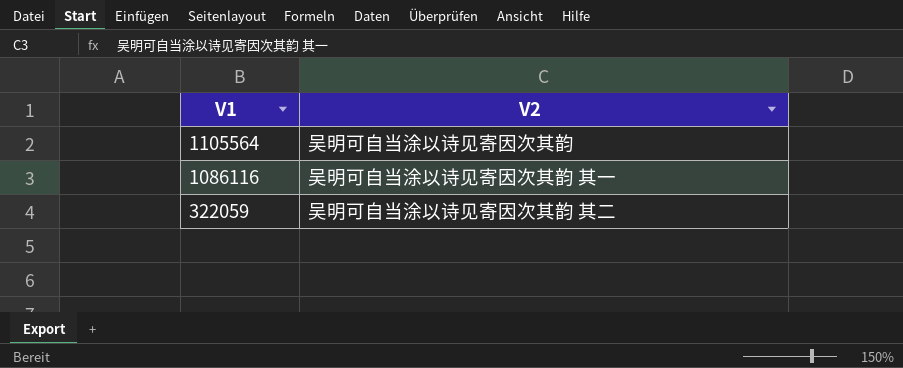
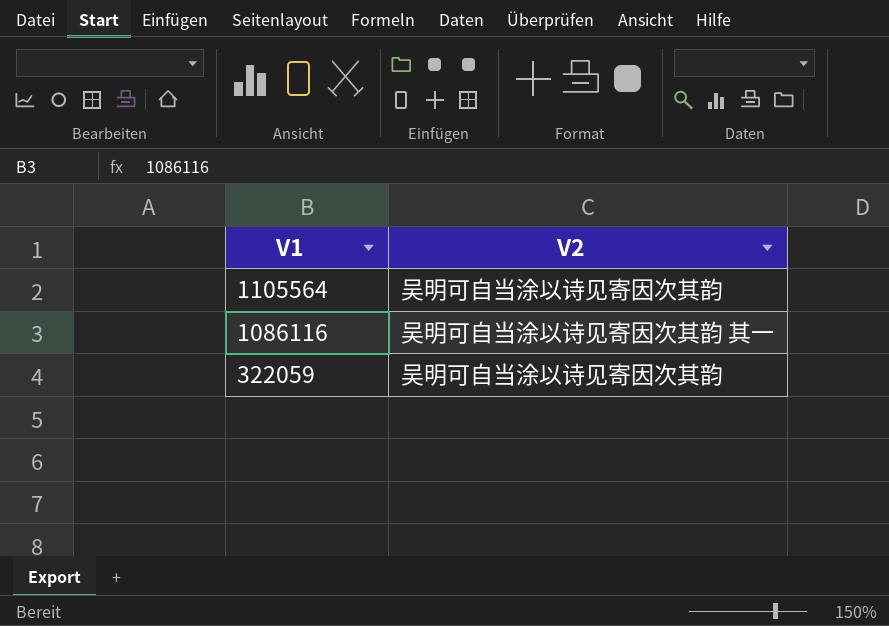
322059 | V2: 吴明可自当涂以诗见寄因次其韵 其二 -> 吴明可自当涂以诗见寄因次其韵

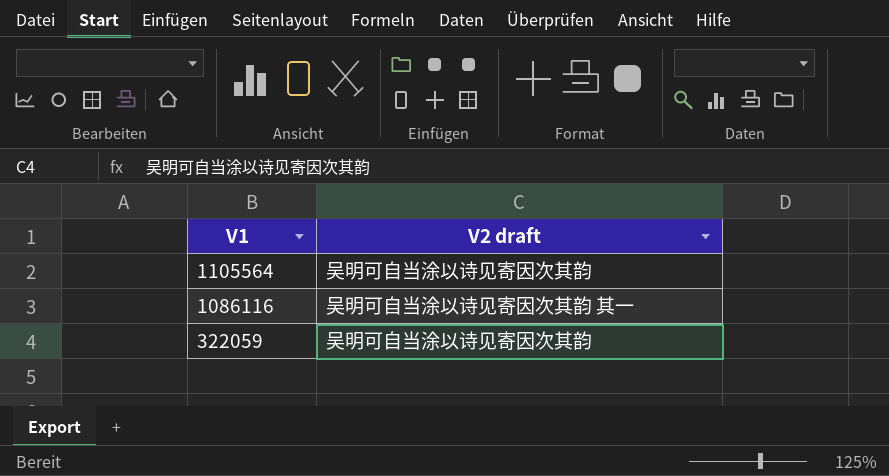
column name: V2 -> V2 draft

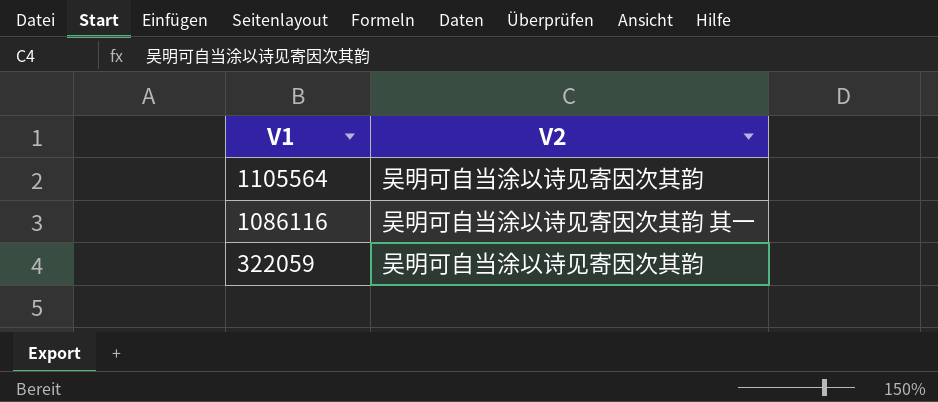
column name: V2 draft -> V2

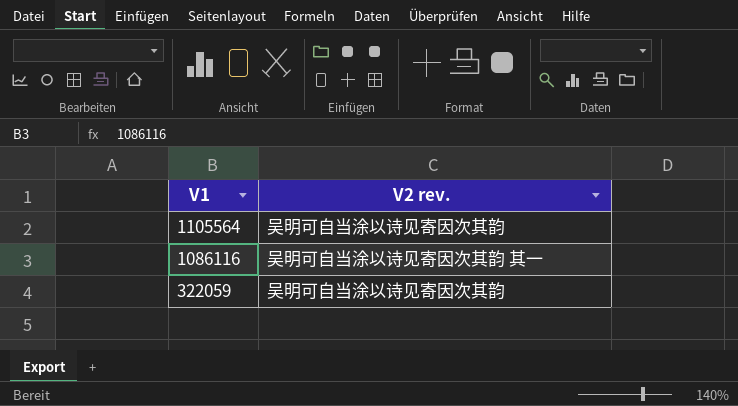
column name: V2 -> V2 rev.

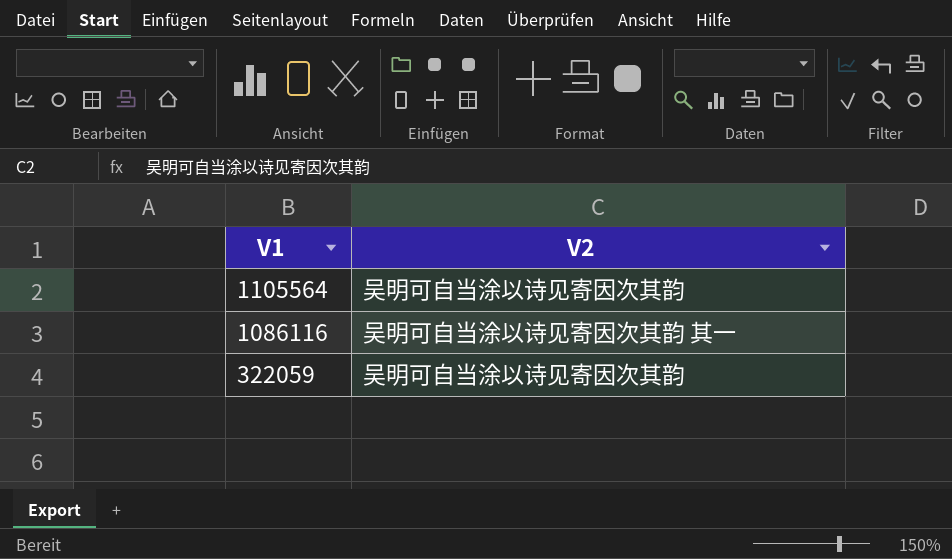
column name: V2 rev. -> V2

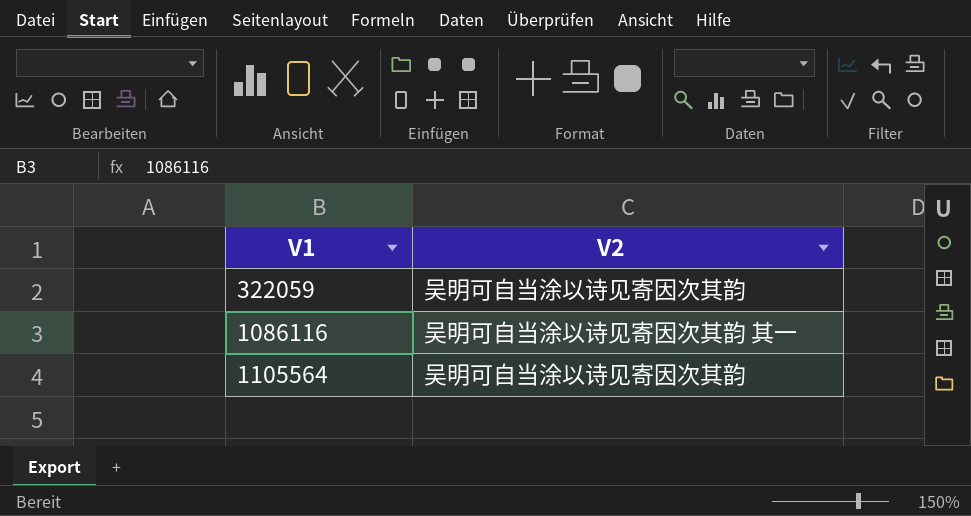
row order: V1 descending -> V1 ascending

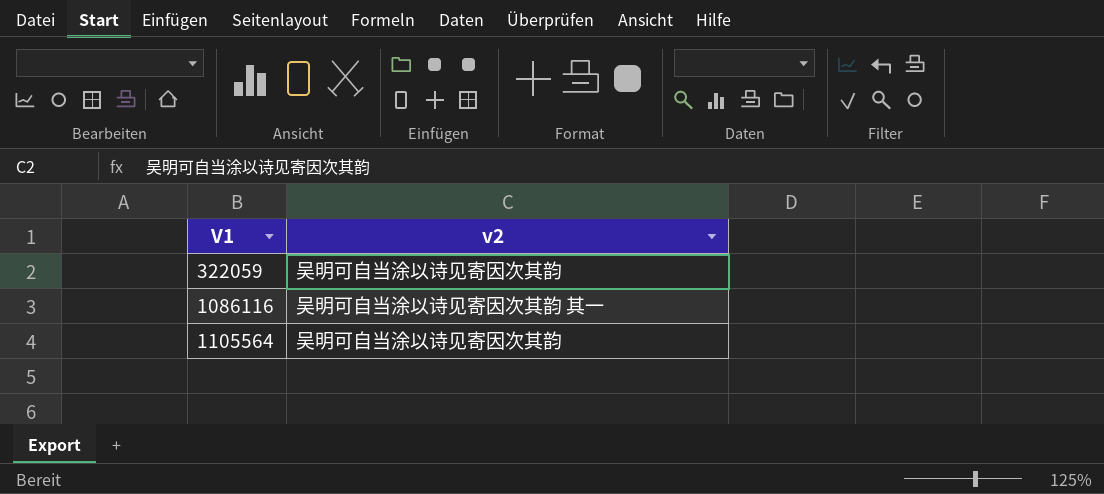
column name: V2 -> v2

